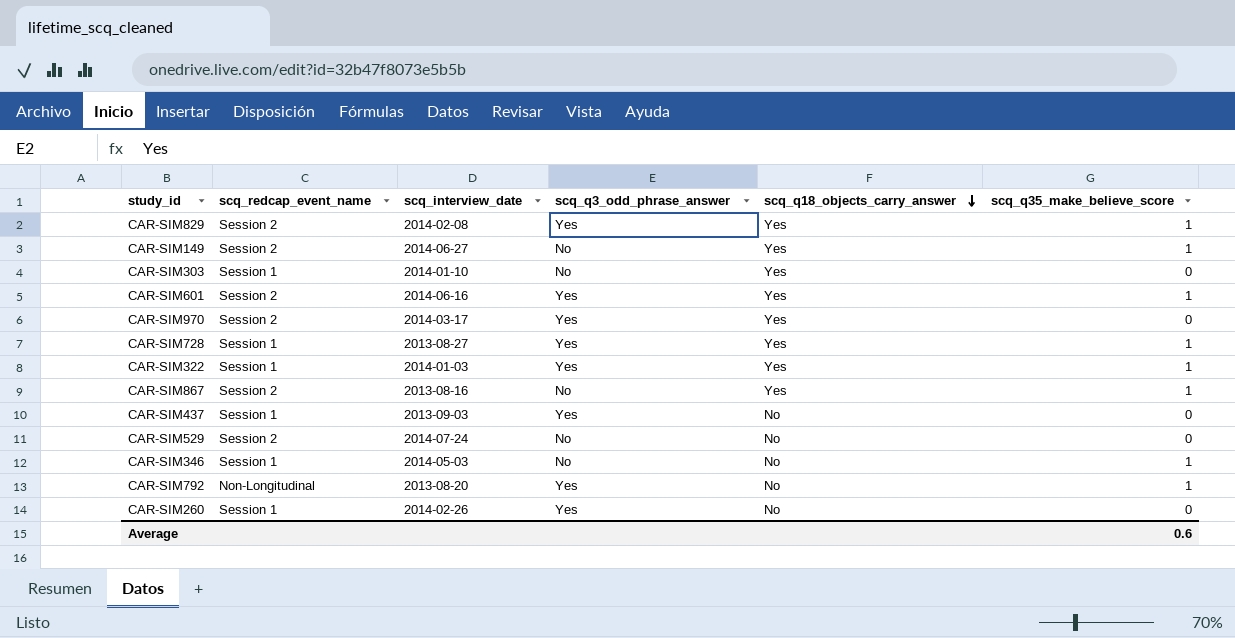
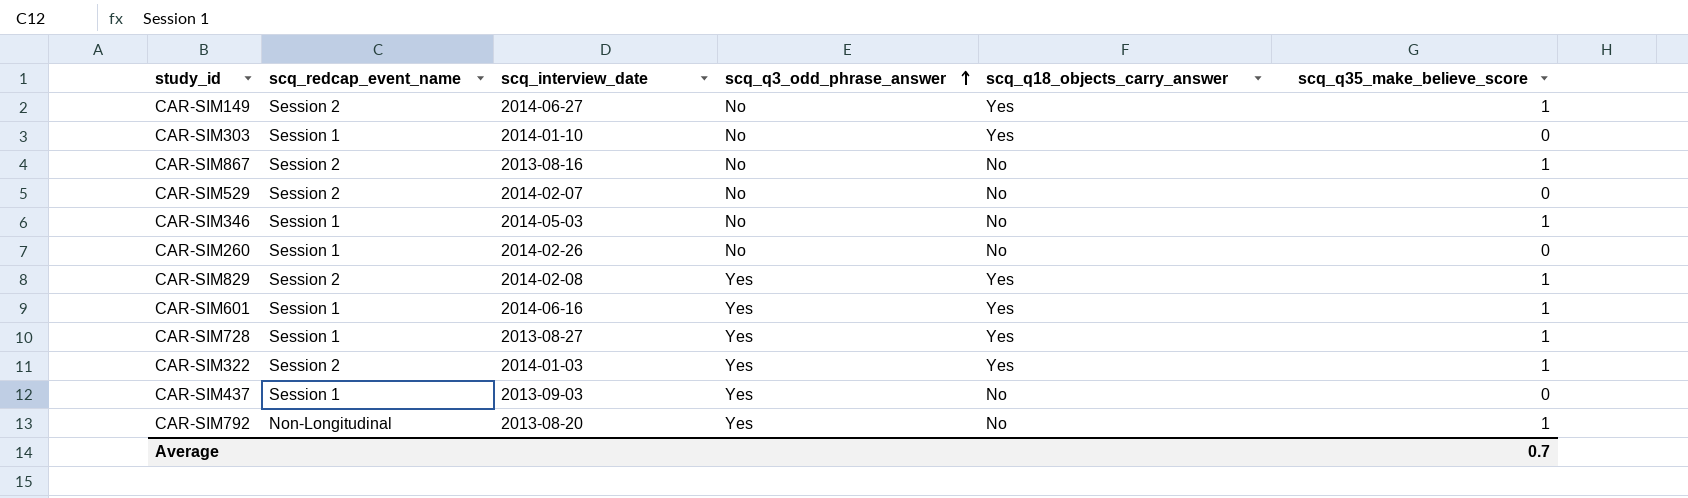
row order: scq_q18_objects_carry_answer descending -> scq_q3_odd_phrase_answer ascending
row CAR-SIM970: Session 2 | 2014-03-17 | Yes | Yes | 0 -> none
CAR-SIM867 | scq_q18_objects_carry_answer: Yes -> No
CAR-SIM529 | scq_interview_date: 2014-07-24 -> 2014-02-07
CAR-SIM260 | scq_q3_odd_phrase_answer: Yes -> No
CAR-SIM601 | scq_redcap_event_name: Session 2 -> Session 1
CAR-SIM322 | scq_redcap_event_name: Session 1 -> Session 2
Average | scq_q35_make_believe_score: 0.6 -> 0.7

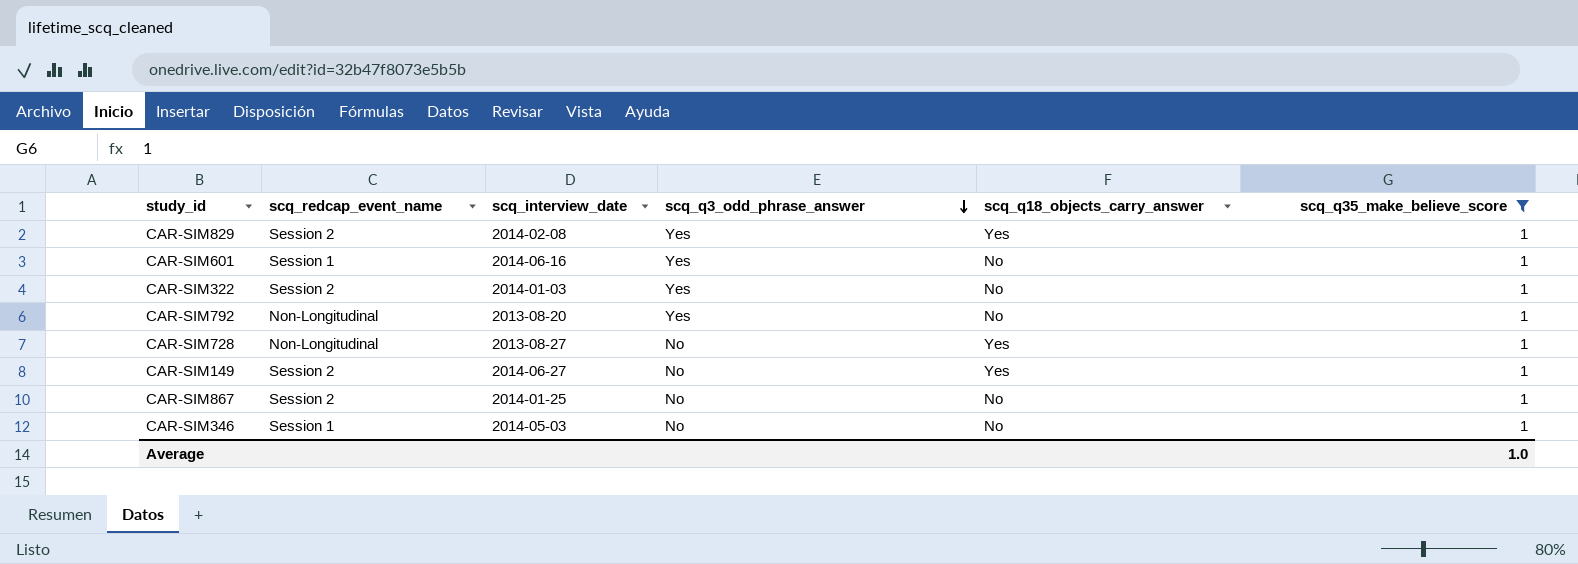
filter: none -> scq_q35_make_believe_score = 1
row order: scq_q3_odd_phrase_answer ascending -> scq_q3_odd_phrase_answer descending
CAR-SIM601 | scq_q18_objects_carry_answer: Yes -> No
CAR-SIM322 | scq_q18_objects_carry_answer: Yes -> No
CAR-SIM728 | scq_redcap_event_name: Session 1 -> Non-Longitudinal
CAR-SIM728 | scq_q3_odd_phrase_answer: Yes -> No
CAR-SIM867 | scq_interview_date: 2013-08-16 -> 2014-01-25
Average | scq_q35_make_believe_score: 0.7 -> 1.0

